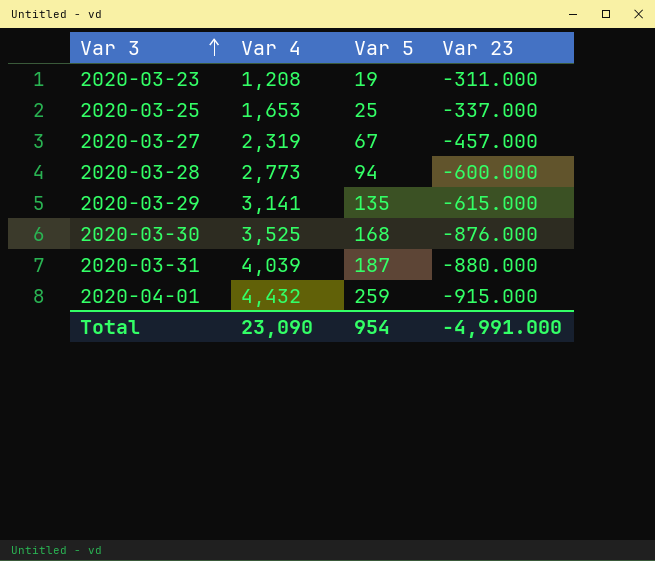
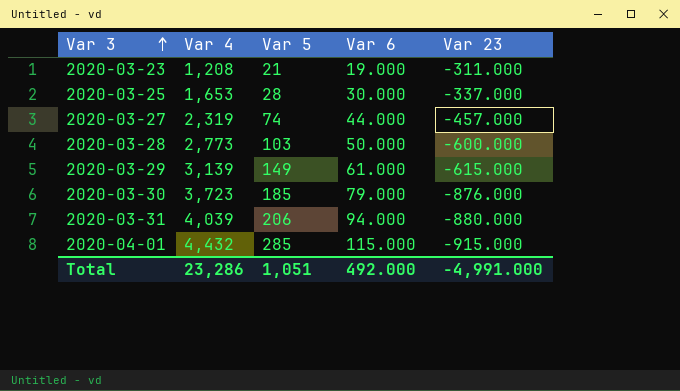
column Var 6 | position: none -> 4
2020-03-23 | Var 5: 19 -> 21
2020-03-25 | Var 5: 25 -> 28
2020-03-27 | Var 5: 67 -> 74
2020-03-28 | Var 5: 94 -> 103
2020-03-29 | Var 4: 3,141 -> 3,139
2020-03-29 | Var 5: 135 -> 149
2020-03-30 | Var 4: 3,525 -> 3,723
2020-03-30 | Var 5: 168 -> 185
2020-03-31 | Var 5: 187 -> 206
2020-04-01 | Var 5: 259 -> 285
Total | Var 4: 23,090 -> 23,286
Total | Var 5: 954 -> 1,051

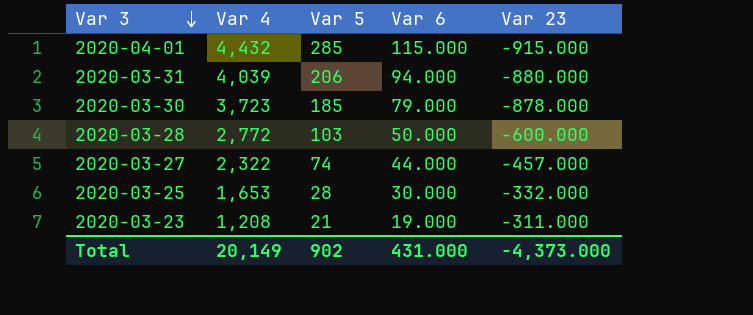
row order: Var 3 ascending -> Var 3 descending
row 2020-03-29: 3,139 | 149 | 61.000 | -615.000 -> none
2020-03-30 | Var 23: -876.000 -> -878.000
2020-03-28 | Var 4: 2,773 -> 2,772
2020-03-27 | Var 4: 2,319 -> 2,322
2020-03-25 | Var 23: -337.000 -> -332.000
Total | Var 4: 23,286 -> 20,149
Total | Var 5: 1,051 -> 902
Total | Var 6: 492.000 -> 431.000
Total | Var 23: -4,991.000 -> -4,373.000

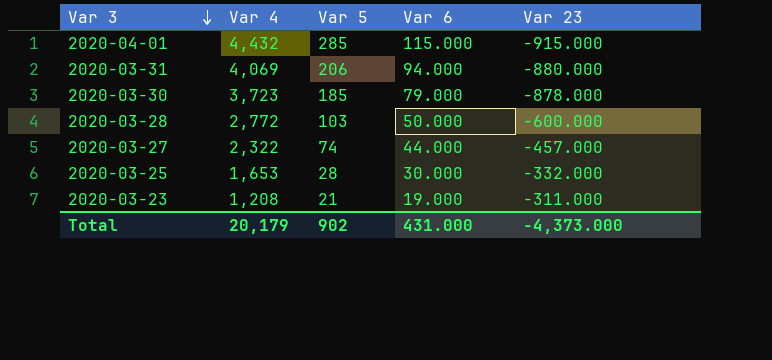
2020-03-31 | Var 4: 4,039 -> 4,069
Total | Var 4: 20,149 -> 20,179

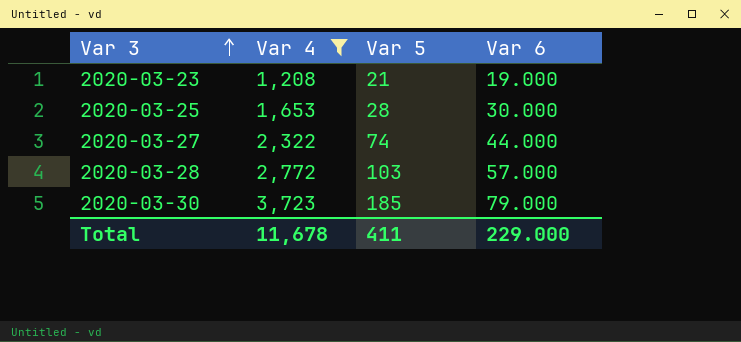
filter: none -> Var 4 <= 3,723
row order: Var 3 descending -> Var 3 ascending
column Var 23 | position: 5 -> none
2020-03-28 | Var 6: 50.000 -> 57.000
Total | Var 4: 20,179 -> 11,678
Total | Var 5: 902 -> 411
Total | Var 6: 431.000 -> 229.000

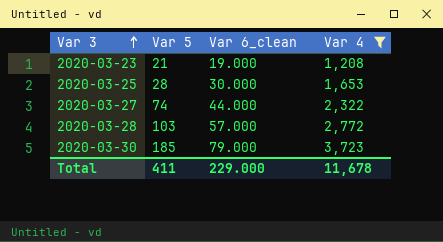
column name: Var 6 -> Var 6_clean
column Var 4 | position: 2 -> 4

